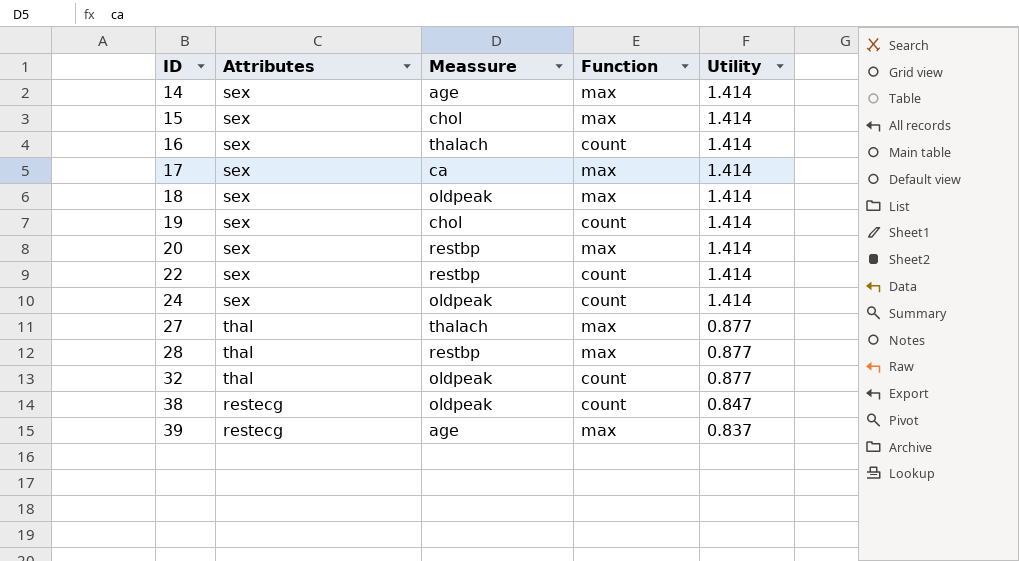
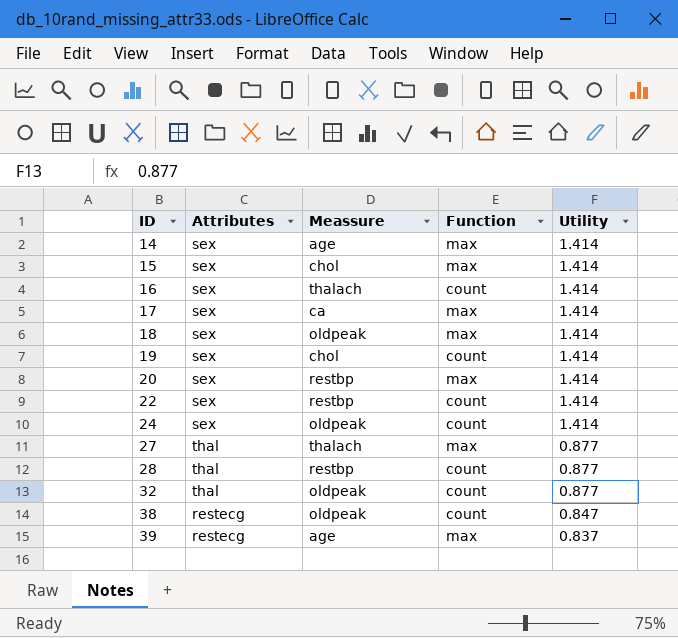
28 | Function: max -> count

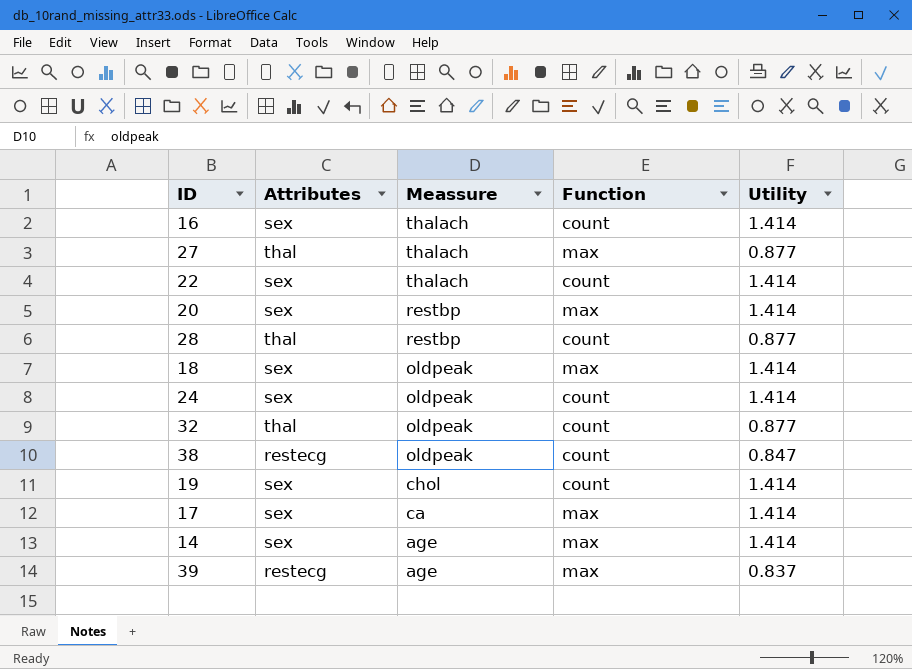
row order: ID ascending -> Meassure descending
row 15: sex | chol | max | 1.414 -> none
22 | Meassure: restbp -> thalach

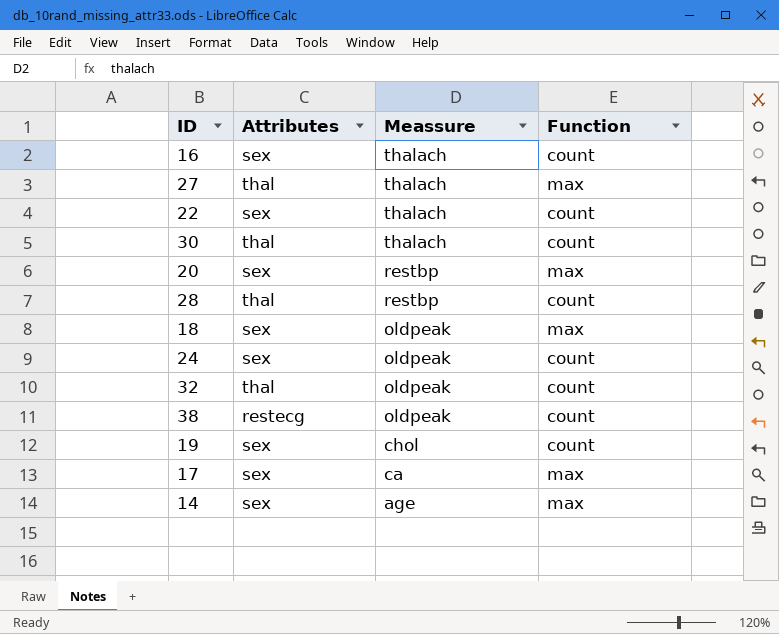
column Utility | position: 5 -> none
row 39: restecg | age | max | 0.837 -> none
row 30: none -> thal | thalach | count

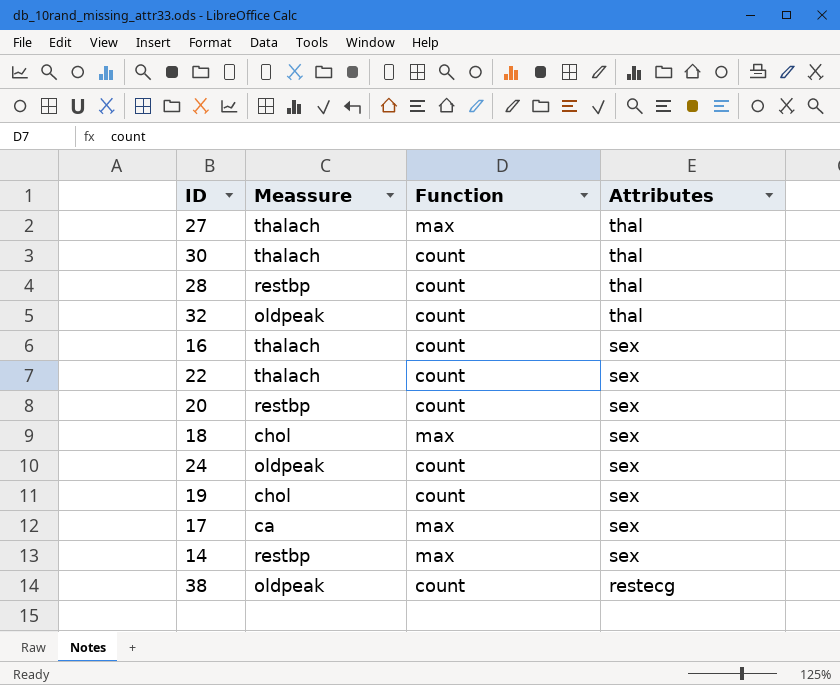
row order: Meassure descending -> Attributes descending
column Attributes | position: 2 -> 4
20 | Function: max -> count
18 | Meassure: oldpeak -> chol
14 | Meassure: age -> restbp

